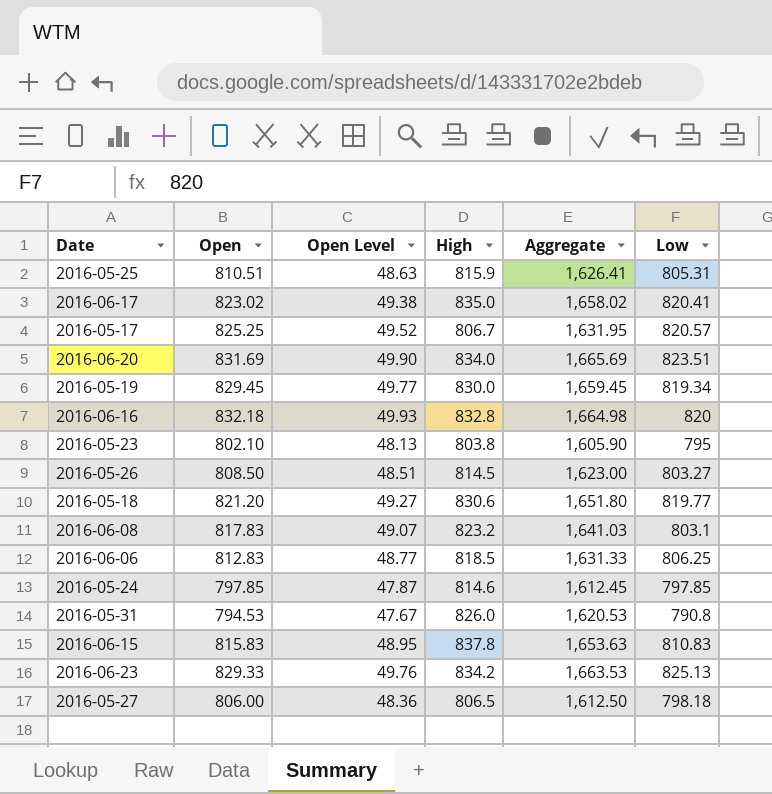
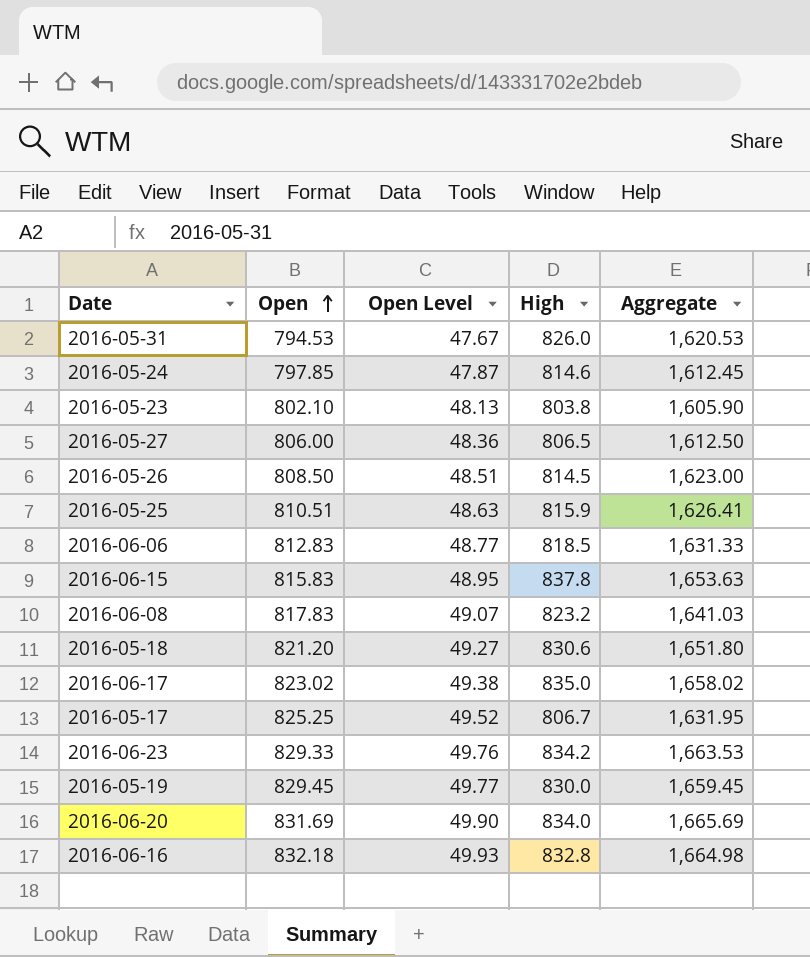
row order: none -> Open ascending
column Low | position: 6 -> none

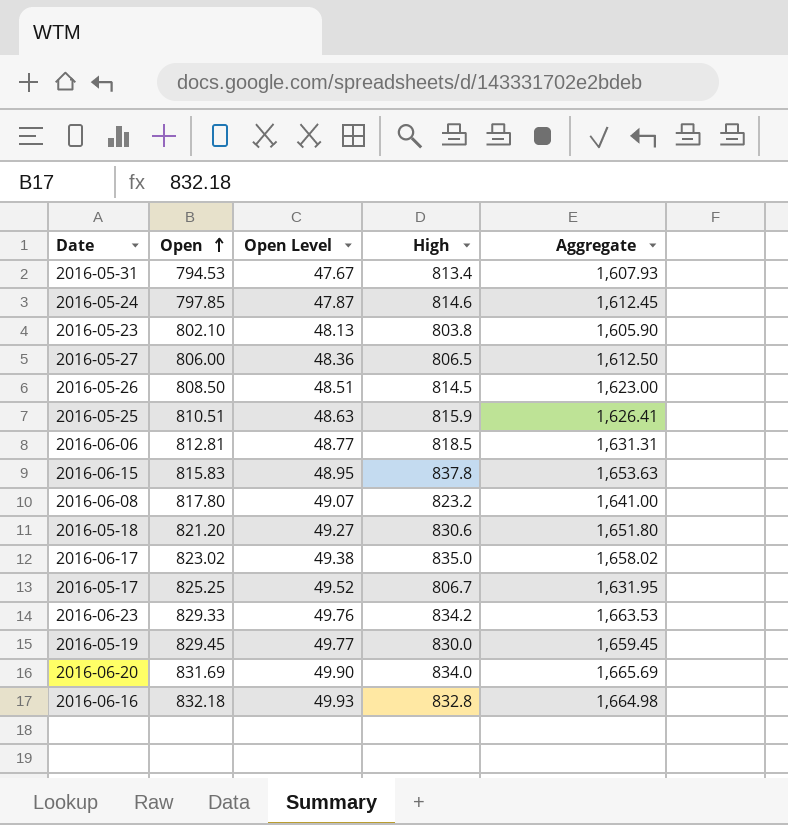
2016-05-31 | High: 826.0 -> 813.4
2016-05-31 | Aggregate: 1,620.53 -> 1,607.93
2016-06-06 | Open: 812.83 -> 812.81
2016-06-06 | Aggregate: 1,631.33 -> 1,631.31
2016-06-08 | Open: 817.83 -> 817.80
2016-06-08 | Aggregate: 1,641.03 -> 1,641.00

